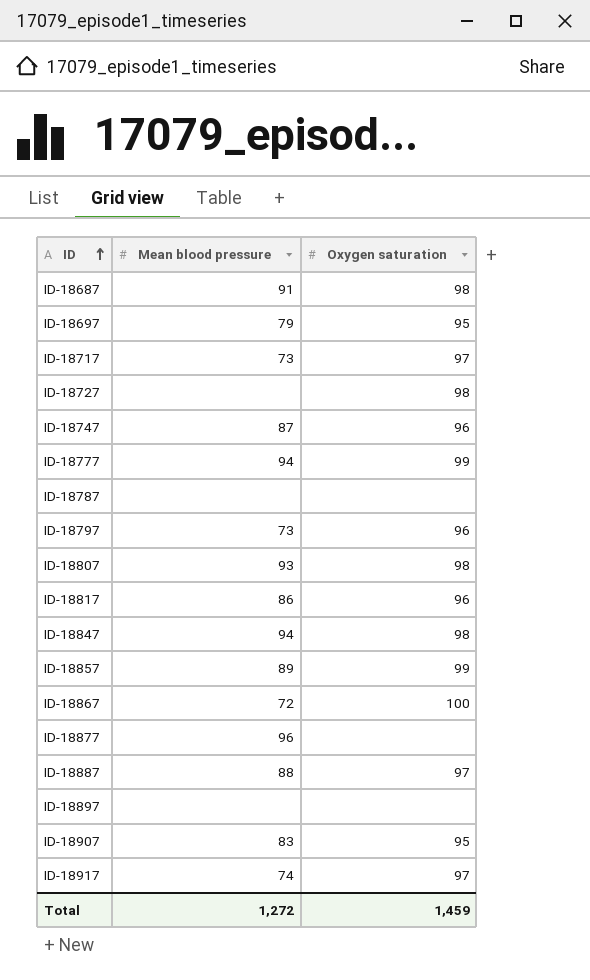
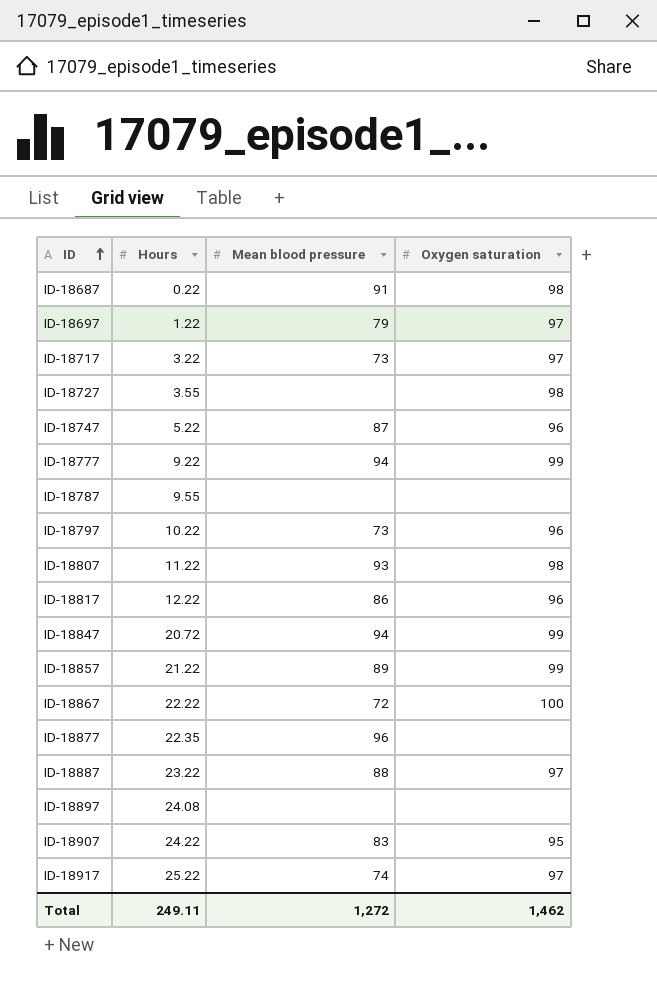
column Hours | position: none -> 2
ID-18697 | Oxygen saturation: 95 -> 97
ID-18847 | Oxygen saturation: 98 -> 99
Total | Oxygen saturation: 1,459 -> 1,462

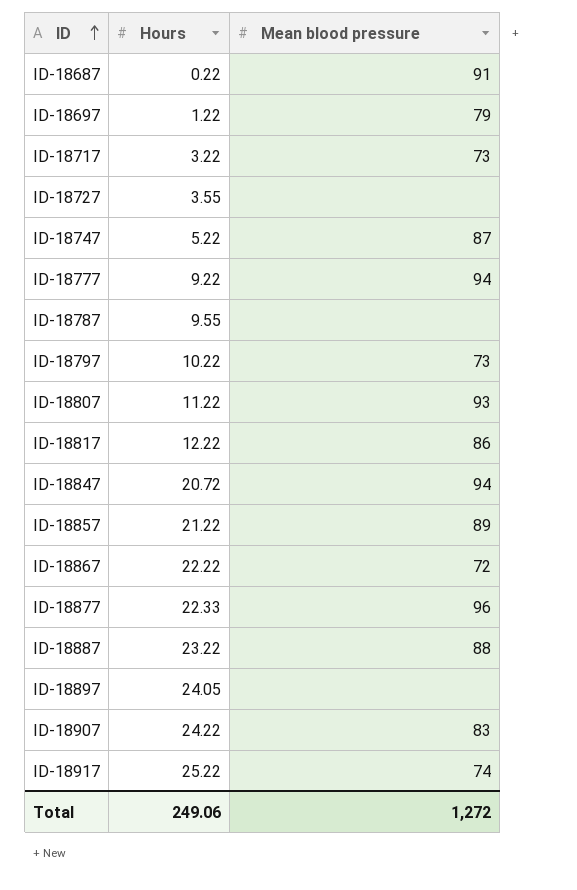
column Oxygen saturation | position: 4 -> none
ID-18877 | Hours: 22.35 -> 22.33
ID-18897 | Hours: 24.08 -> 24.05
Total | Hours: 249.11 -> 249.06

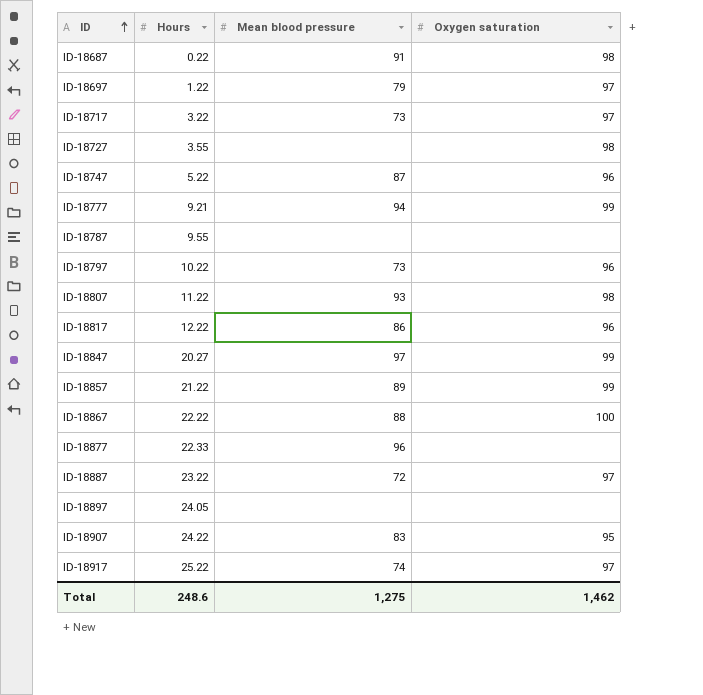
column Oxygen saturation | position: none -> 4
ID-18777 | Hours: 9.22 -> 9.21
ID-18847 | Hours: 20.72 -> 20.27
ID-18847 | Mean blood pressure: 94 -> 97
ID-18867 | Mean blood pressure: 72 -> 88
ID-18887 | Mean blood pressure: 88 -> 72
Total | Hours: 249.06 -> 248.6
Total | Mean blood pressure: 1,272 -> 1,275

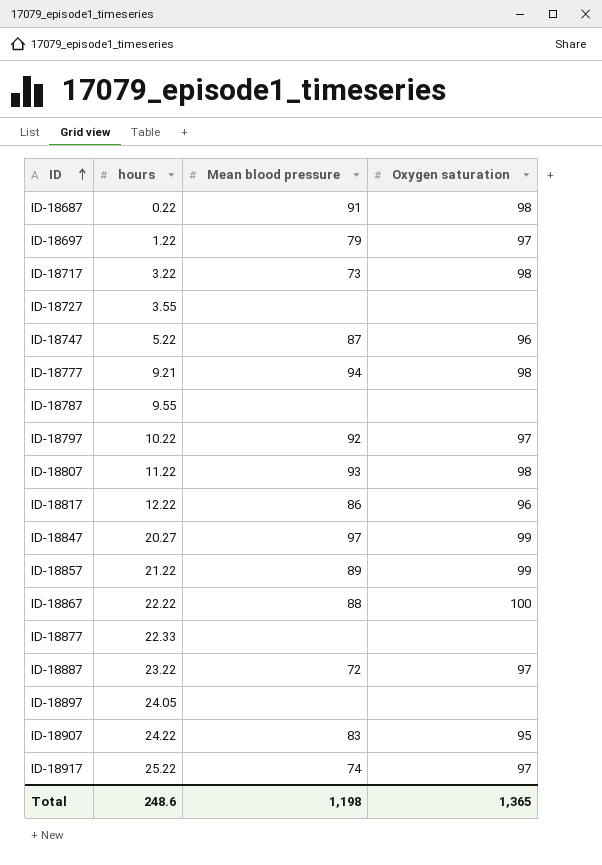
column name: Hours -> hours
ID-18717 | Oxygen saturation: 97 -> 98
ID-18727 | Oxygen saturation: 98 -> none
ID-18777 | Oxygen saturation: 99 -> 98
ID-18797 | Mean blood pressure: 73 -> 92
ID-18797 | Oxygen saturation: 96 -> 97
ID-18877 | Mean blood pressure: 96 -> none
Total | Mean blood pressure: 1,275 -> 1,198
Total | Oxygen saturation: 1,462 -> 1,365

